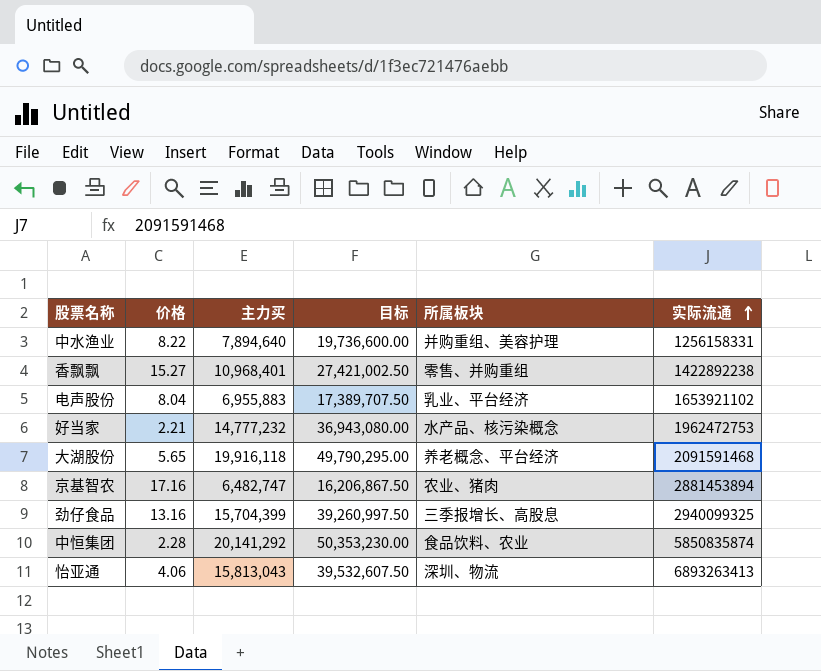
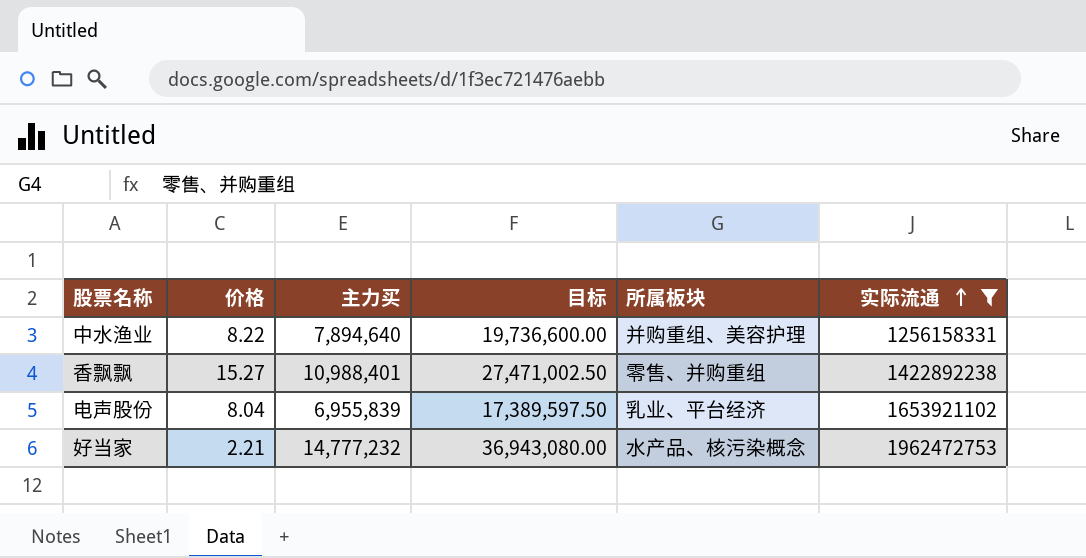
filter: none -> 实际流通 <= 1962472753
香飘飘 | 主力买: 10,968,401 -> 10,988,401
香飘飘 | 目标: 27,421,002.50 -> 27,471,002.50
电声股份 | 主力买: 6,955,883 -> 6,955,839
电声股份 | 目标: 17,389,707.50 -> 17,389,597.50

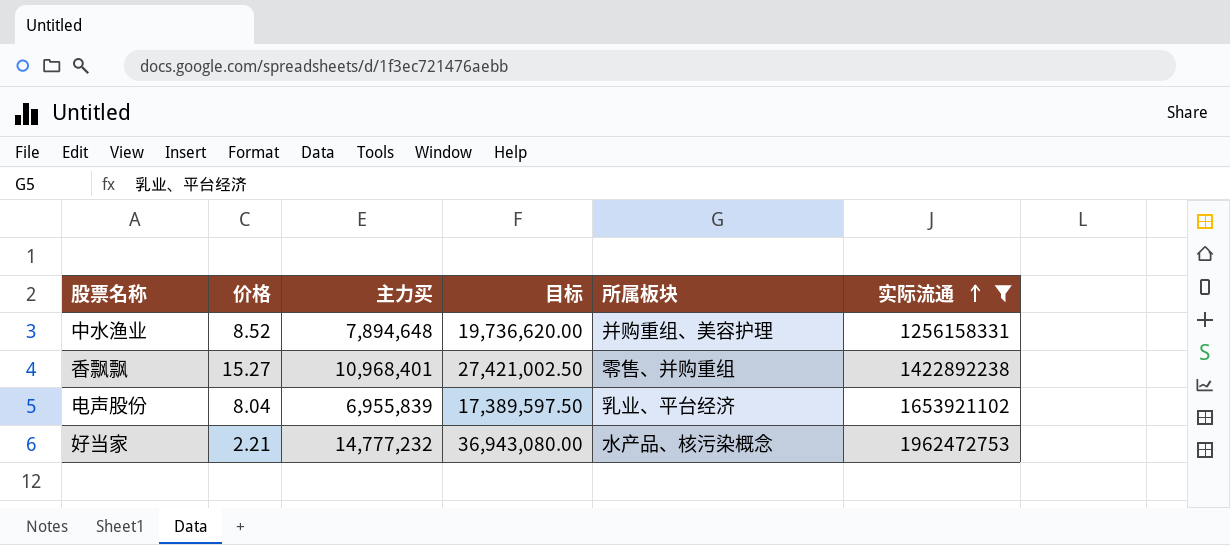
中水渔业 | 价格: 8.22 -> 8.52
中水渔业 | 主力买: 7,894,640 -> 7,894,648
中水渔业 | 目标: 19,736,600.00 -> 19,736,620.00
香飘飘 | 主力买: 10,988,401 -> 10,968,401
香飘飘 | 目标: 27,471,002.50 -> 27,421,002.50

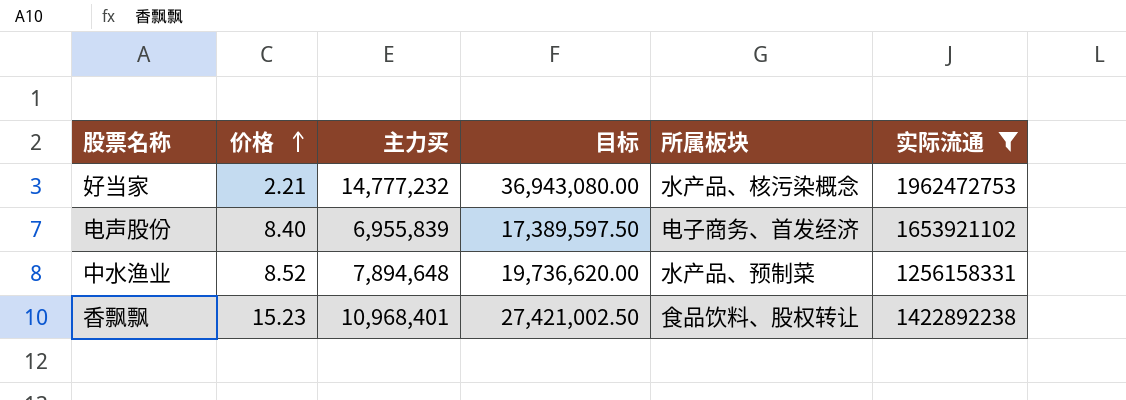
row order: 实际流通 ascending -> 价格 ascending
电声股份 | 价格: 8.04 -> 8.40
电声股份 | 所属板块: 乳业、平台经济 -> 电子商务、首发经济
中水渔业 | 所属板块: 并购重组、美容护理 -> 水产品、预制菜
香飘飘 | 价格: 15.27 -> 15.23
香飘飘 | 所属板块: 零售、并购重组 -> 食品饮料、股权转让

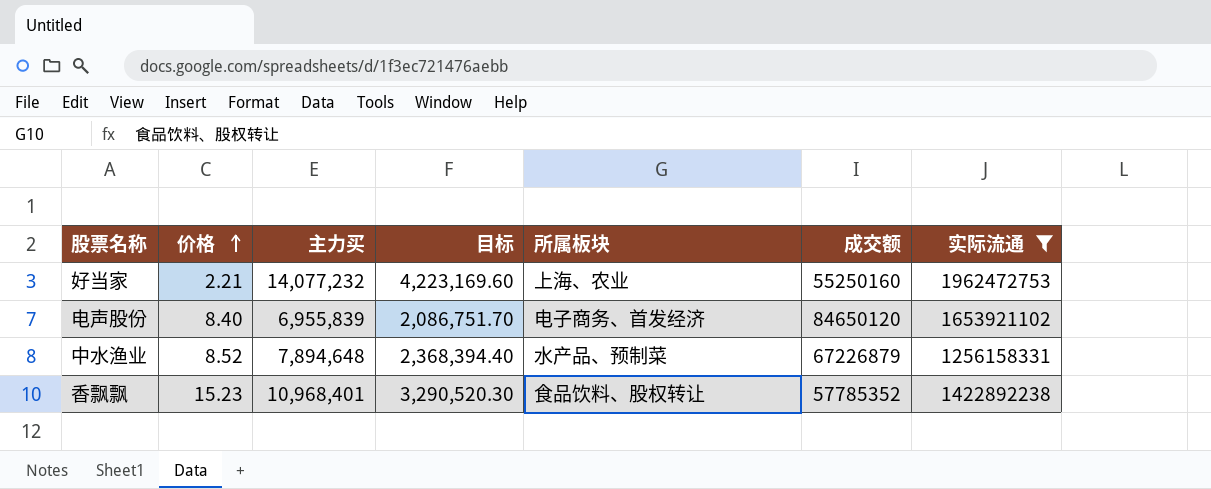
column 目标 | formula: [主力买] * 2.5 -> [主力买] * 0.3
column 成交额 | position: none -> 6
好当家 | 主力买: 14,777,232 -> 14,077,232
好当家 | 所属板块: 水产品、核污染概念 -> 上海、农业

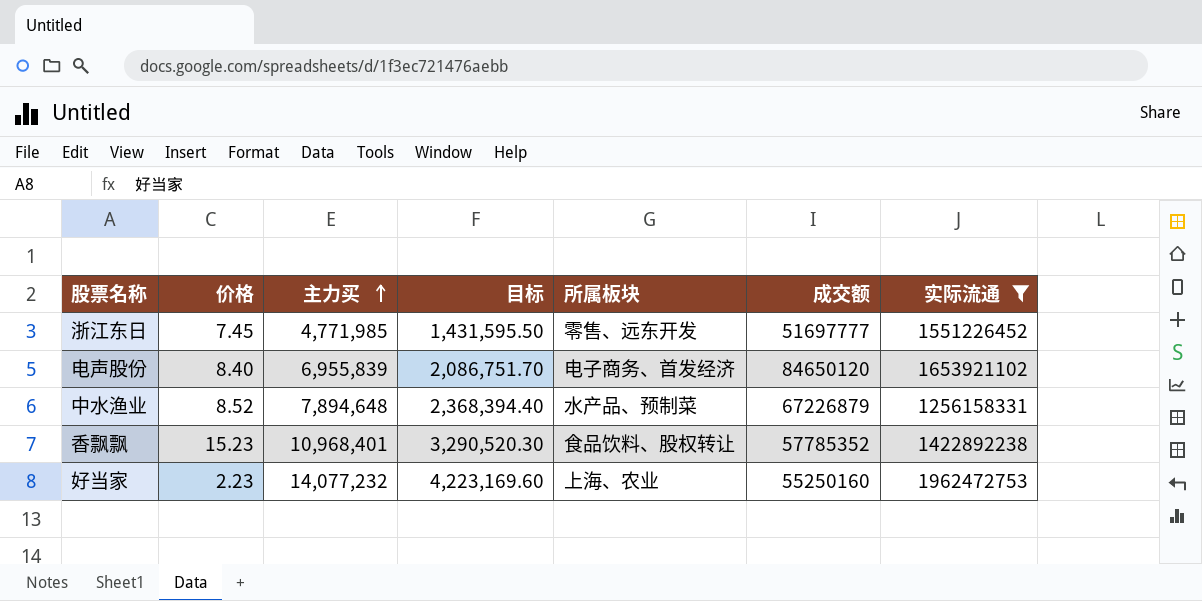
row order: 价格 ascending -> 主力买 ascending
row 浙江东日: none -> 7.45 | 4,771,985 | 1,431,595.50 | 零售、远东开发 | 51697777 | 1551226452
好当家 | 价格: 2.21 -> 2.23

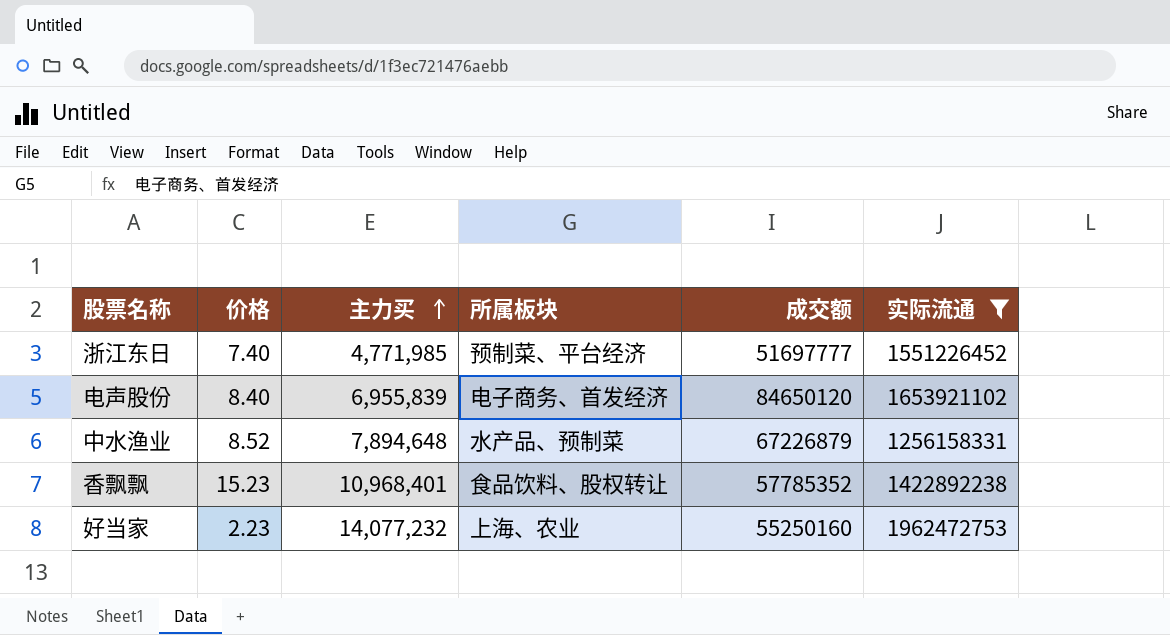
column 目标 | formula: [主力买] * 0.3 -> none
浙江东日 | 价格: 7.45 -> 7.40
浙江东日 | 所属板块: 零售、远东开发 -> 预制菜、平台经济

